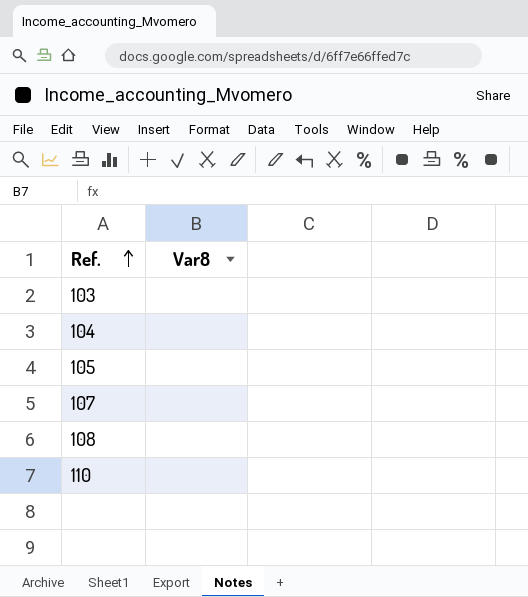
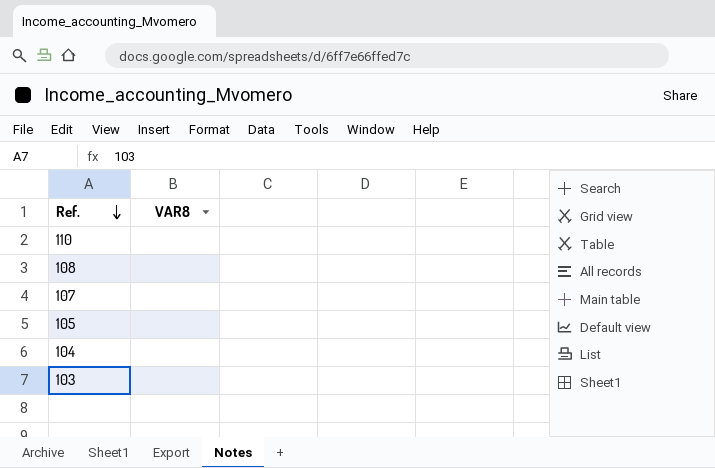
row order: Ref. ascending -> Ref. descending
column name: Var8 -> VAR8

